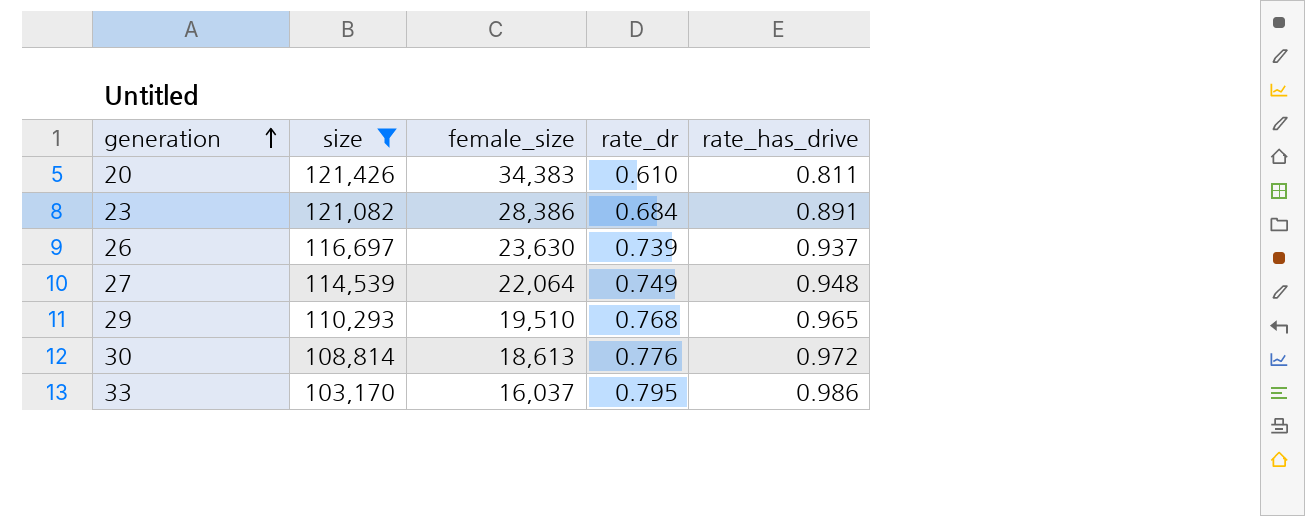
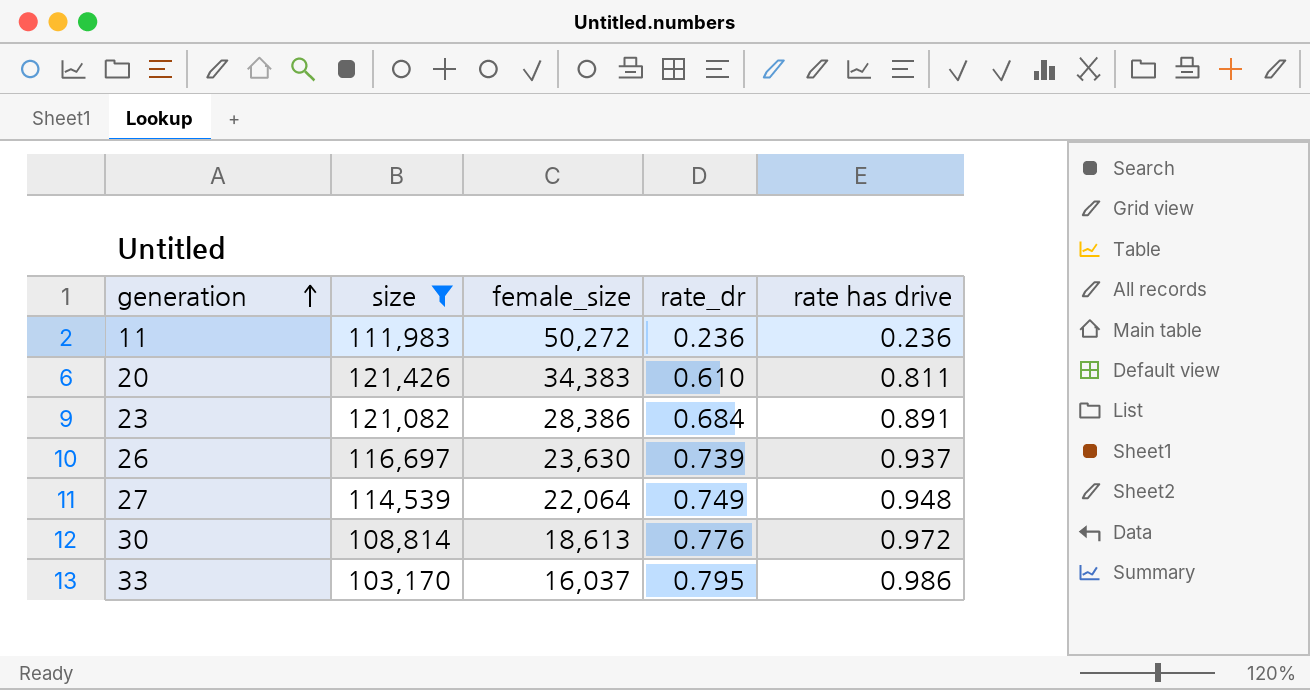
column name: rate_has_drive -> rate has drive
row 29: 110,293 | 19,510 | 0.768 | 0.965 -> none
row 11: none -> 111,983 | 50,272 | 0.236 | 0.236

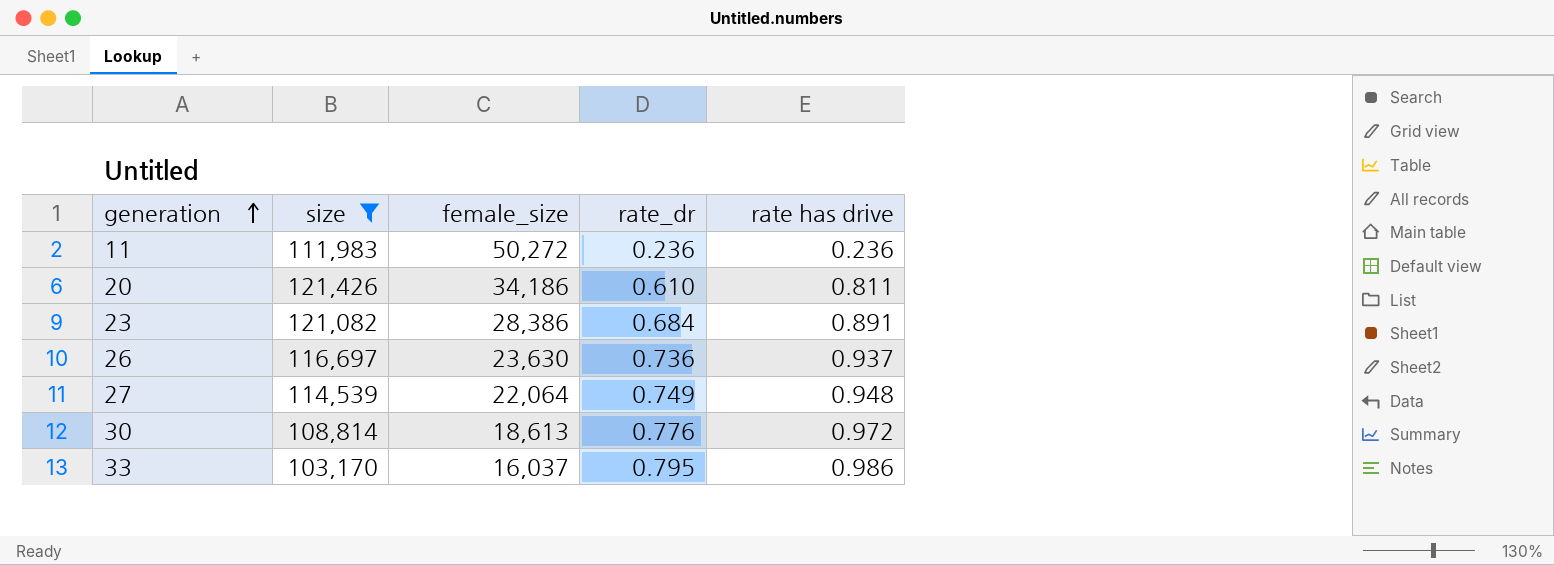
20 | female_size: 34,383 -> 34,186
26 | rate_dr: 0.739 -> 0.736

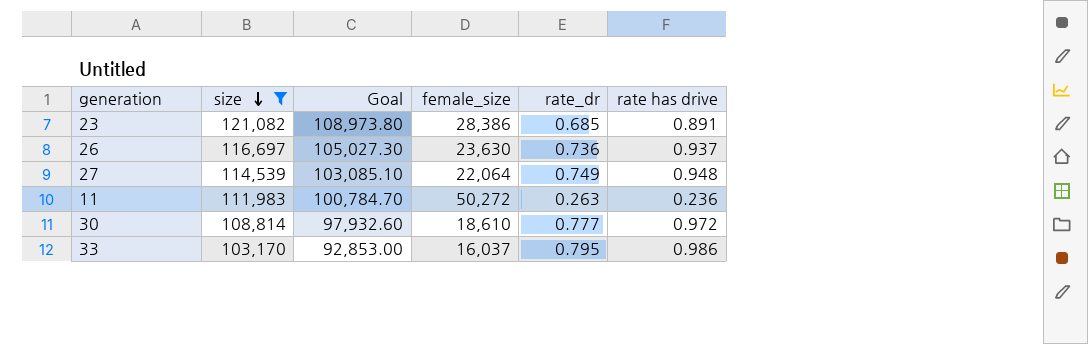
row order: generation ascending -> size descending
column Goal | formula: none -> [size] * 0.9
row 20: 121,426 | 34,186 | 0.610 | 0.811 -> none
23 | rate_dr: 0.684 -> 0.685
11 | rate_dr: 0.236 -> 0.263
30 | female_size: 18,613 -> 18,610
30 | rate_dr: 0.776 -> 0.777

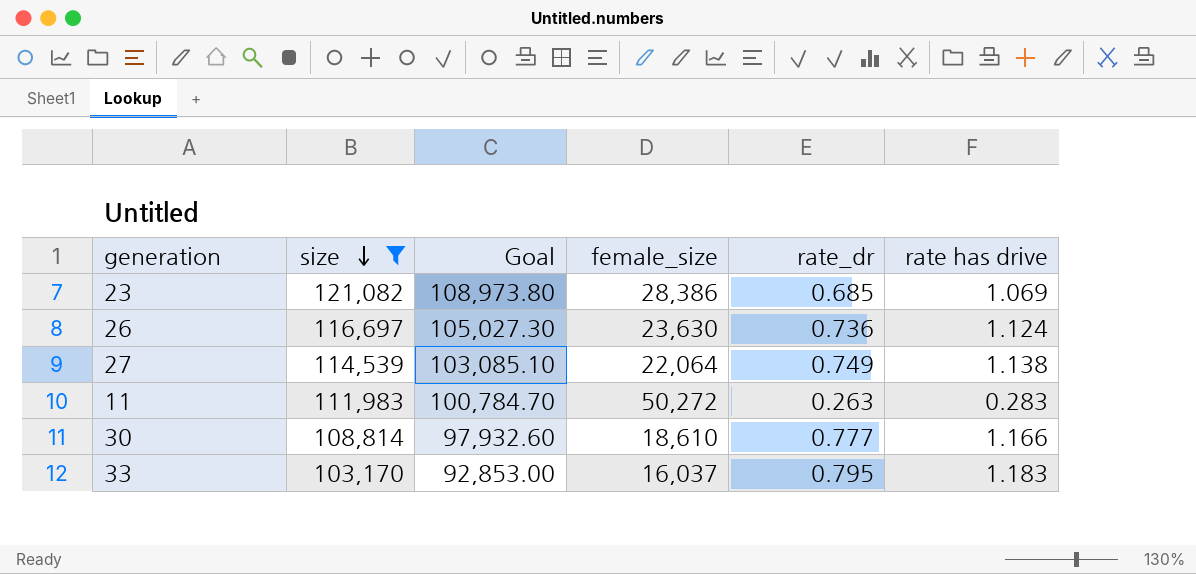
23 | rate has drive: 0.891 -> 1.069
26 | rate has drive: 0.937 -> 1.124
27 | rate has drive: 0.948 -> 1.138
11 | rate has drive: 0.236 -> 0.283
30 | rate has drive: 0.972 -> 1.166
33 | rate has drive: 0.986 -> 1.183

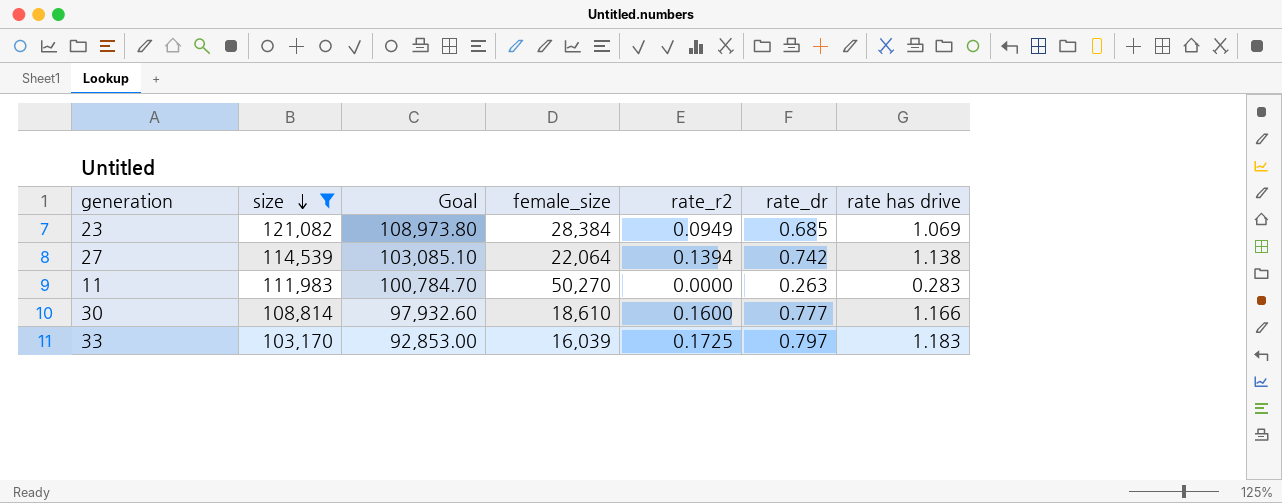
column rate_r2 | position: none -> 5
row 26: 116,697 | 105,027.30 | 23,630 | 0.736 | 1.124 -> none
23 | female_size: 28,386 -> 28,384
27 | rate_dr: 0.749 -> 0.742
11 | female_size: 50,272 -> 50,270
33 | female_size: 16,037 -> 16,039
33 | rate_dr: 0.795 -> 0.797

